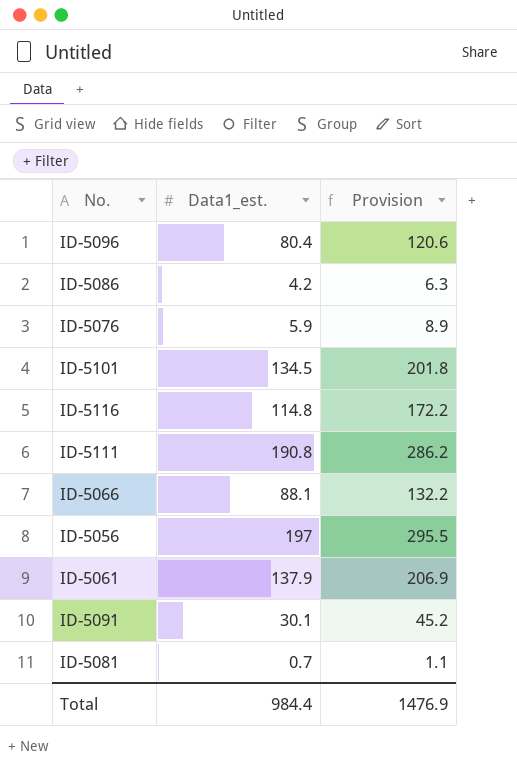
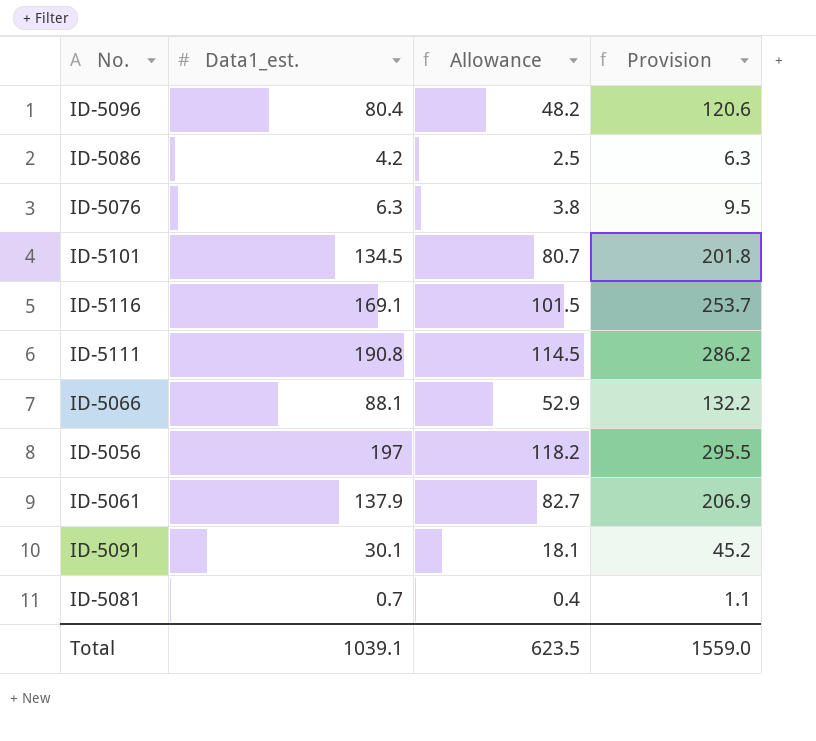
column Allowance | formula: none -> [Data1_est.] * 0.6
ID-5076 | Data1_est.: 5.9 -> 6.3
ID-5076 | Provision: 8.9 -> 9.5
ID-5116 | Data1_est.: 114.8 -> 169.1
ID-5116 | Provision: 172.2 -> 253.7
Total | Data1_est.: 984.4 -> 1039.1
Total | Provision: 1476.9 -> 1559.0

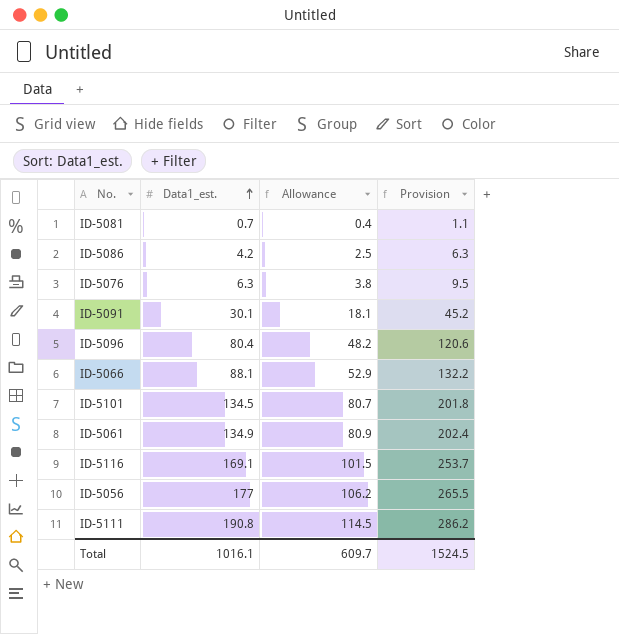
row order: none -> Data1_est. ascending
ID-5061 | Data1_est.: 137.9 -> 134.9
ID-5061 | Allowance: 82.7 -> 80.9
ID-5061 | Provision: 206.9 -> 202.4
ID-5056 | Data1_est.: 197 -> 177
ID-5056 | Allowance: 118.2 -> 106.2
ID-5056 | Provision: 295.5 -> 265.5
Total | Data1_est.: 1039.1 -> 1016.1
Total | Allowance: 623.5 -> 609.7
Total | Provision: 1559.0 -> 1524.5

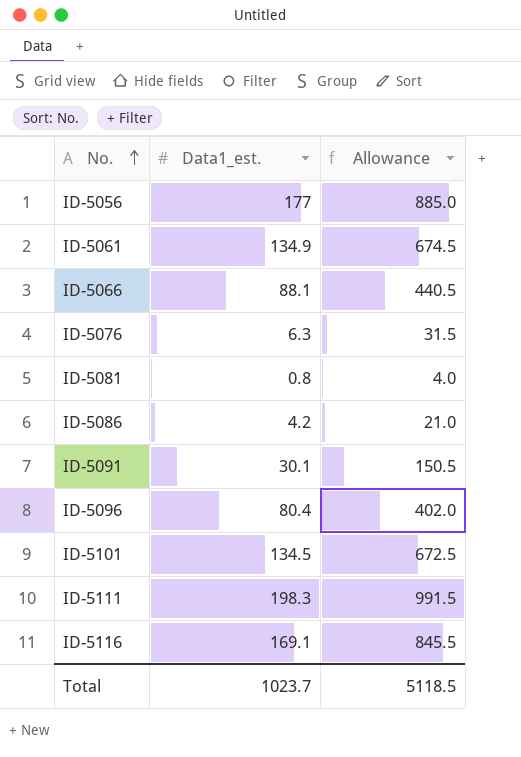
row order: Data1_est. ascending -> No. ascending
column Provision | formula: [Data1_est.] * 1.5 -> none
column Allowance | formula: [Data1_est.] * 0.6 -> [Data1_est.] * 5
ID-5081 | Data1_est.: 0.7 -> 0.8
ID-5111 | Data1_est.: 190.8 -> 198.3
Total | Data1_est.: 1016.1 -> 1023.7
Total | Allowance: 609.7 -> 5118.5

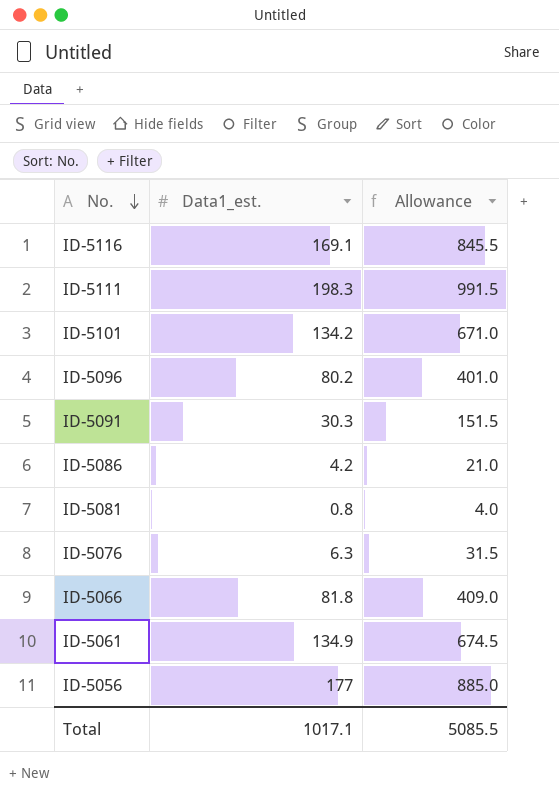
row order: No. ascending -> No. descending
ID-5101 | Data1_est.: 134.5 -> 134.2
ID-5101 | Allowance: 672.5 -> 671.0
ID-5096 | Data1_est.: 80.4 -> 80.2
ID-5096 | Allowance: 402.0 -> 401.0
ID-5091 | Data1_est.: 30.1 -> 30.3
ID-5091 | Allowance: 150.5 -> 151.5
ID-5066 | Data1_est.: 88.1 -> 81.8
ID-5066 | Allowance: 440.5 -> 409.0
Total | Data1_est.: 1023.7 -> 1017.1
Total | Allowance: 5118.5 -> 5085.5

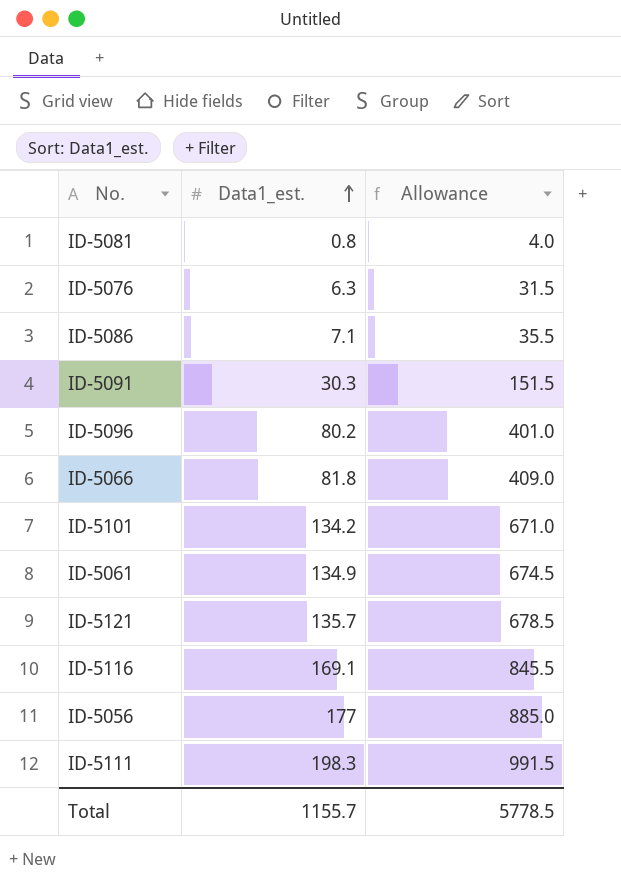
row order: No. descending -> Data1_est. ascending
ID-5086 | Data1_est.: 4.2 -> 7.1
ID-5086 | Allowance: 21.0 -> 35.5
row ID-5121: none -> 135.7 | 678.5
Total | Data1_est.: 1017.1 -> 1155.7
Total | Allowance: 5085.5 -> 5778.5

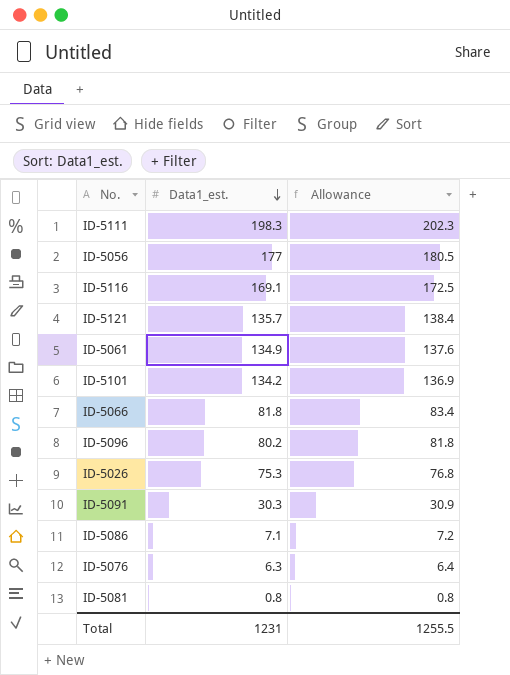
row order: Data1_est. ascending -> Data1_est. descending
column Allowance | formula: [Data1_est.] * 5 -> [Data1_est.] * 1.02
row ID-5026: none -> 75.3 | 76.8
Total | Data1_est.: 1155.7 -> 1231
Total | Allowance: 5778.5 -> 1255.5

